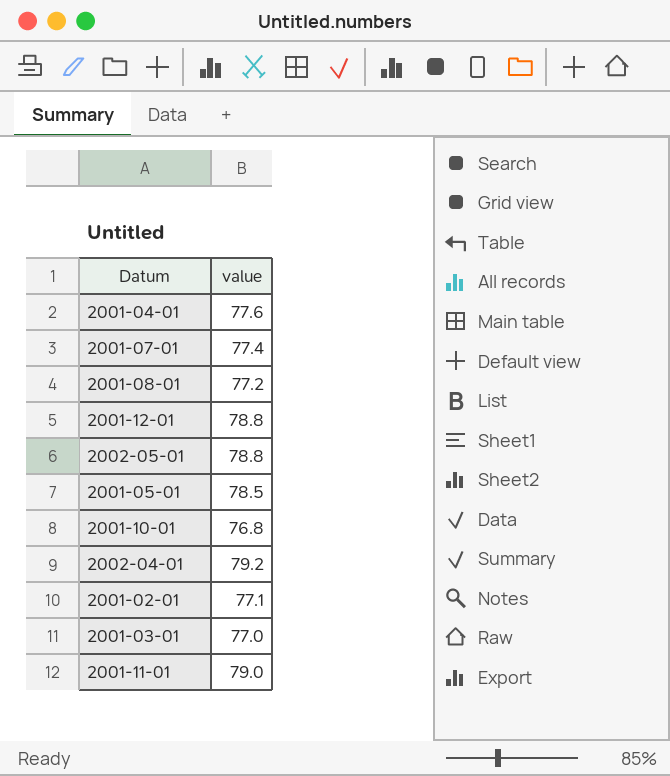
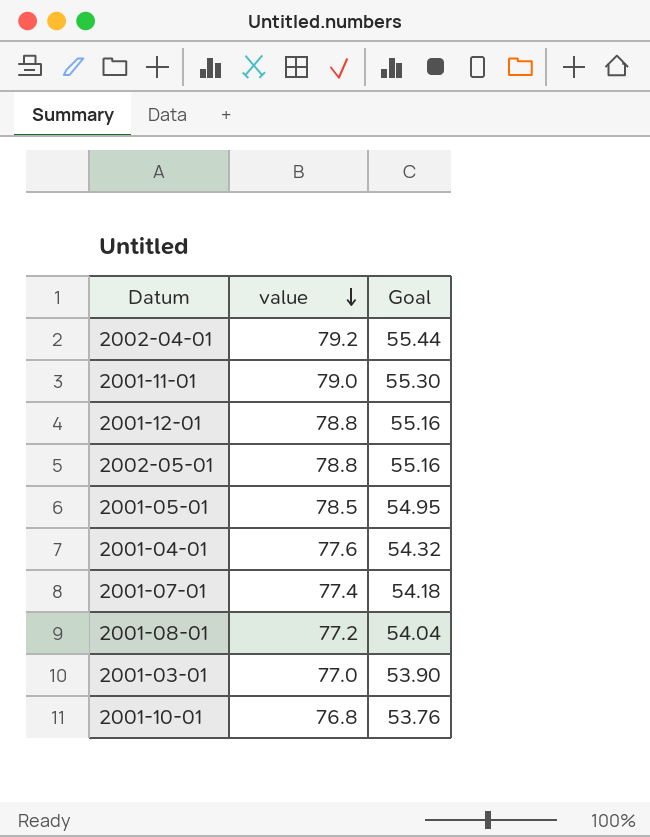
row order: none -> value descending
column Goal | formula: none -> [value] * 0.7
row 2001-02-01: 77.1 -> none

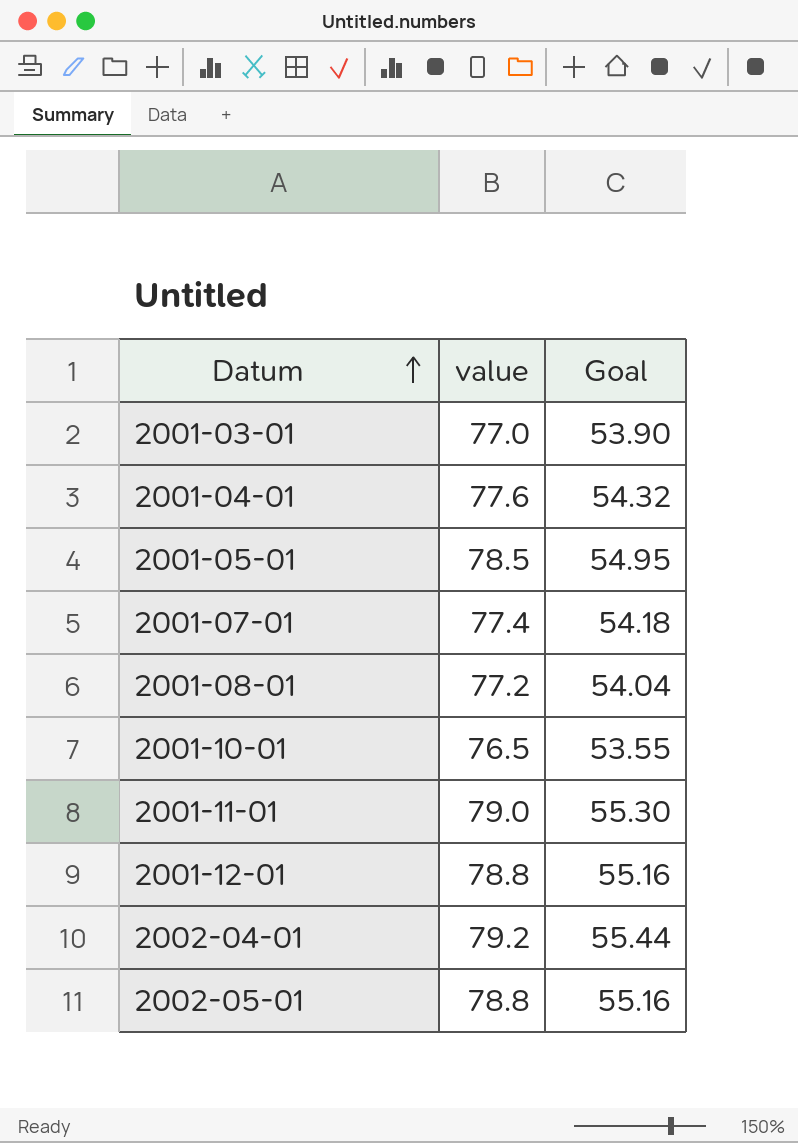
row order: value descending -> Datum ascending
2001-10-01 | value: 76.8 -> 76.5
2001-10-01 | Goal: 53.76 -> 53.55

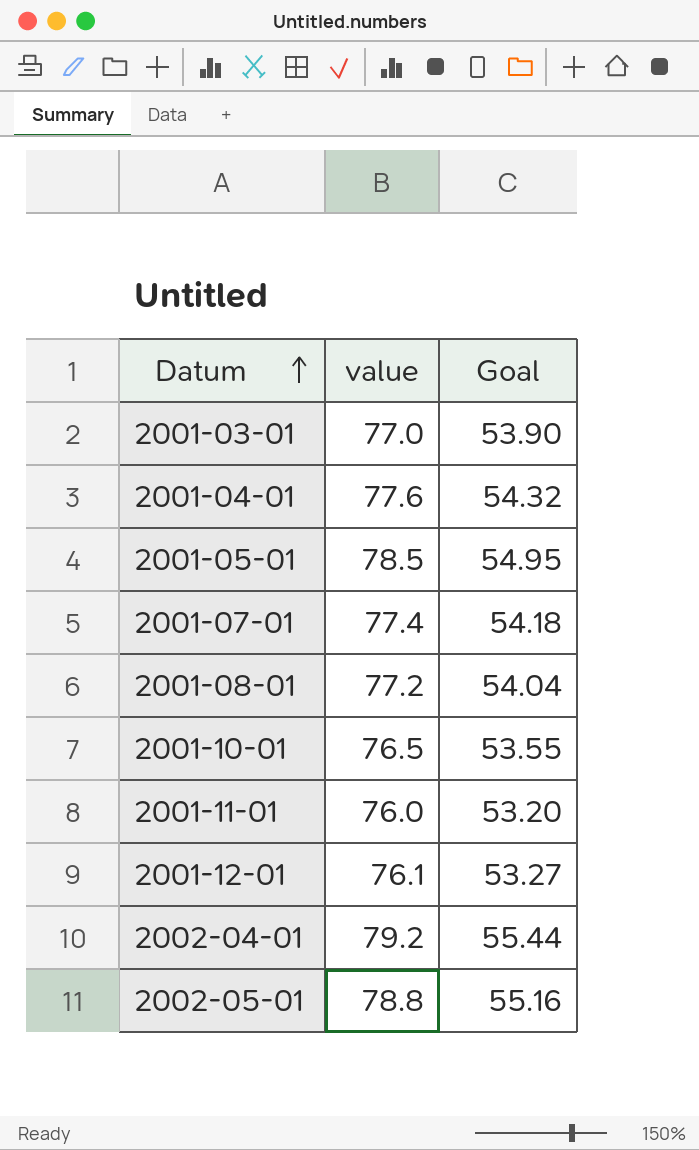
2001-11-01 | value: 79.0 -> 76.0
2001-11-01 | Goal: 55.30 -> 53.20
2001-12-01 | value: 78.8 -> 76.1
2001-12-01 | Goal: 55.16 -> 53.27

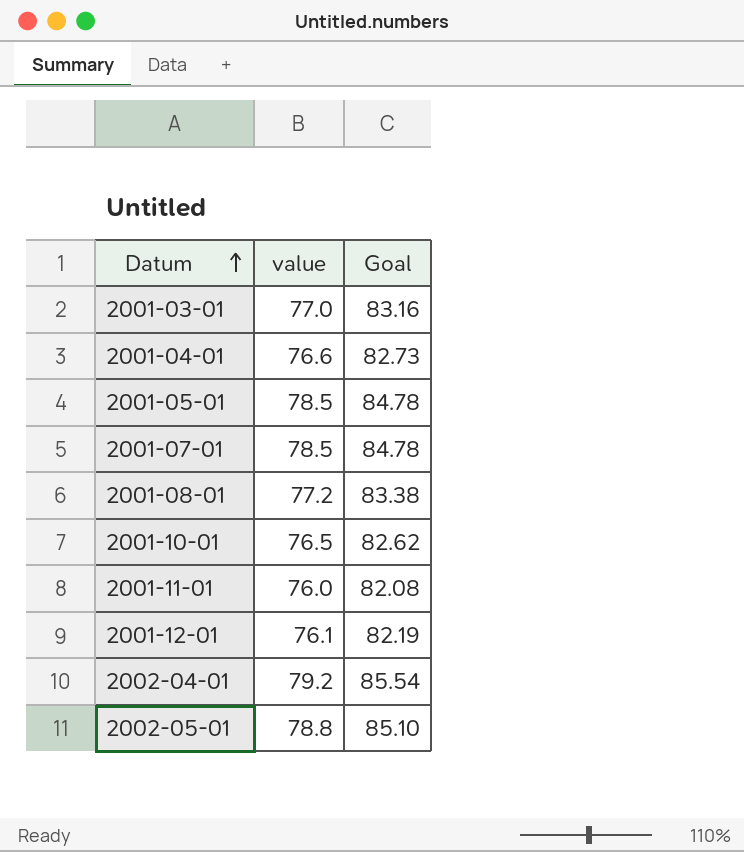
column Goal | formula: [value] * 0.7 -> [value] * 1.08
2001-04-01 | value: 77.6 -> 76.6
2001-07-01 | value: 77.4 -> 78.5

